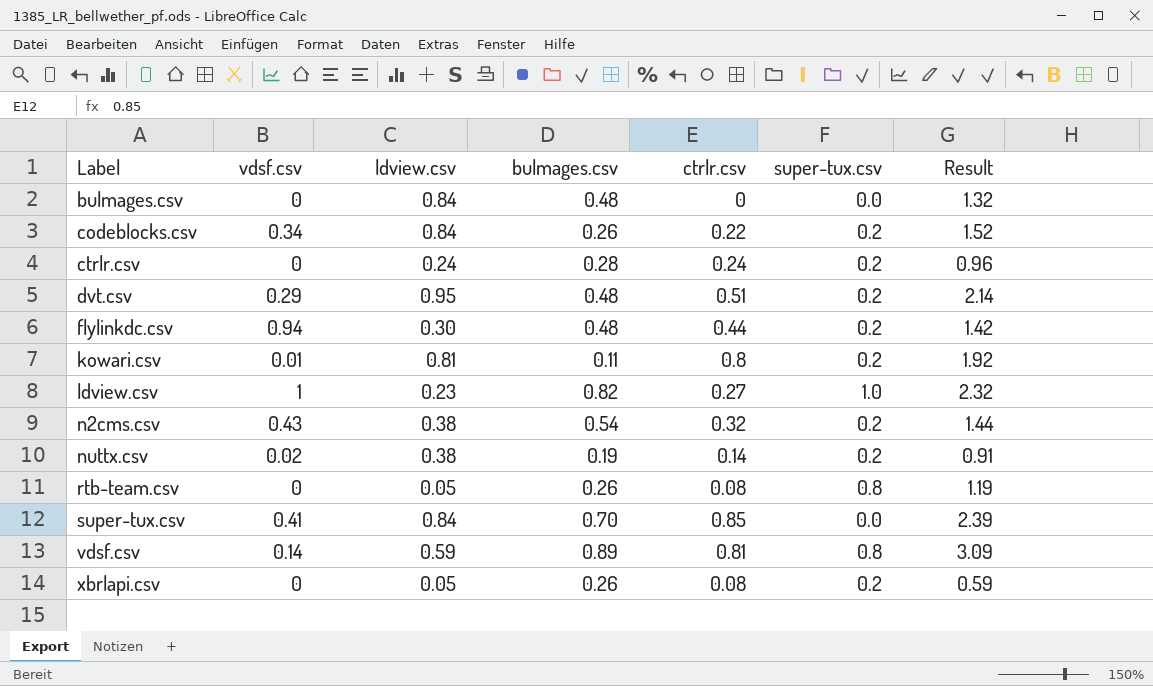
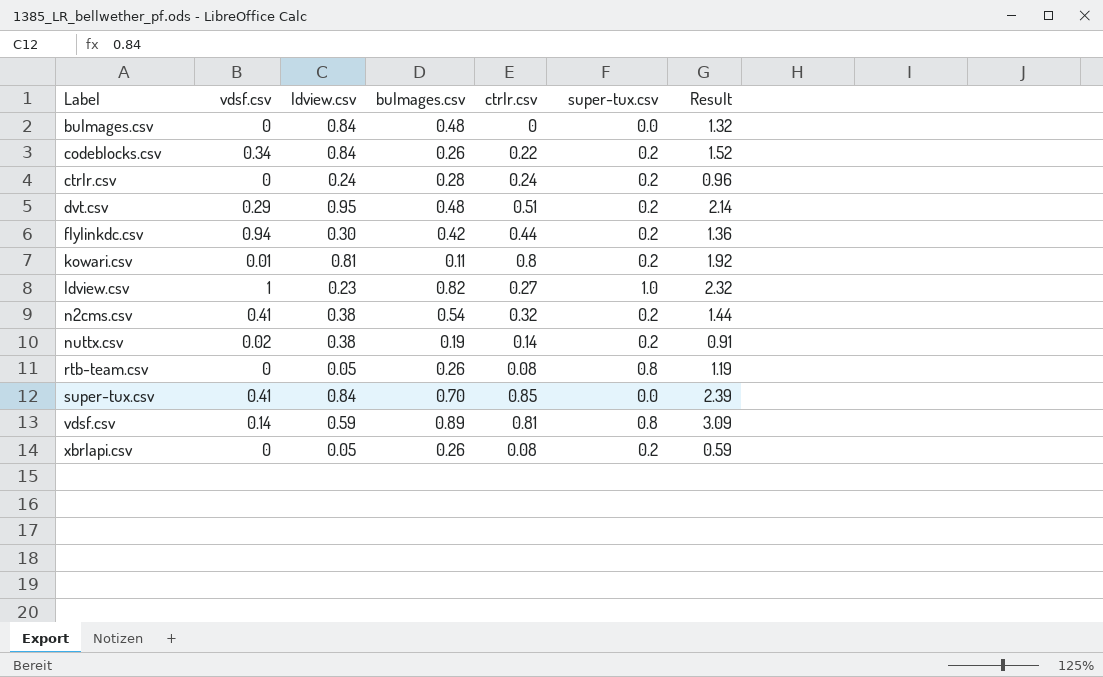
flylinkdc.csv | bulmages.csv: 0.48 -> 0.42
flylinkdc.csv | Result: 1.42 -> 1.36
n2cms.csv | vdsf.csv: 0.43 -> 0.41

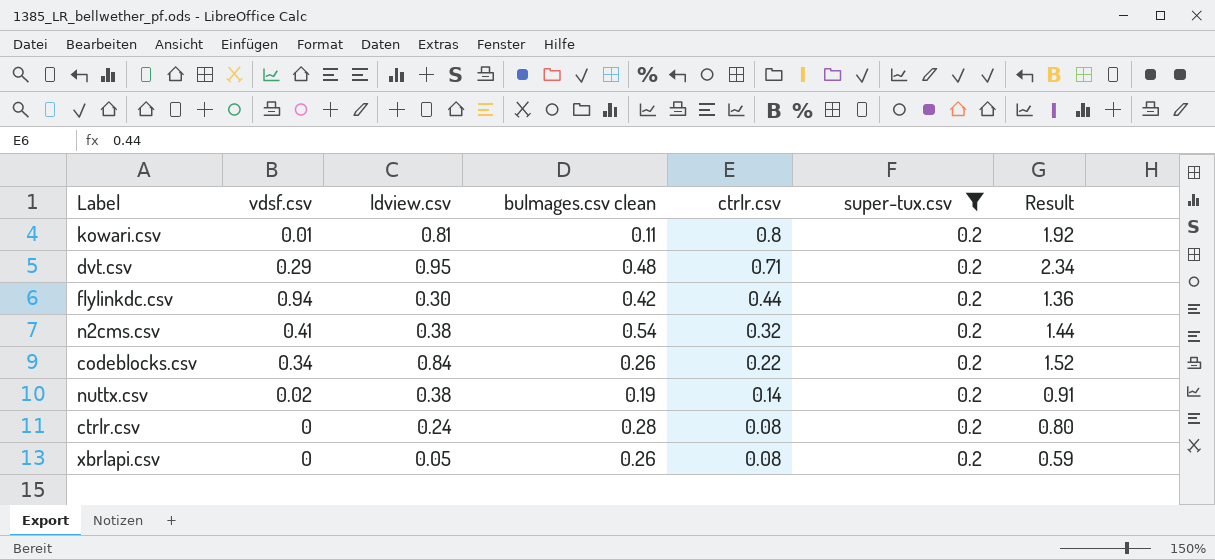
filter: none -> super-tux.csv = 0.2
row order: Label ascending -> ctrlr.csv descending
column name: bulmages.csv -> bulmages.csv clean
dvt.csv | ctrlr.csv: 0.51 -> 0.71
dvt.csv | Result: 2.14 -> 2.34
ctrlr.csv | ctrlr.csv: 0.24 -> 0.08
ctrlr.csv | Result: 0.96 -> 0.80

